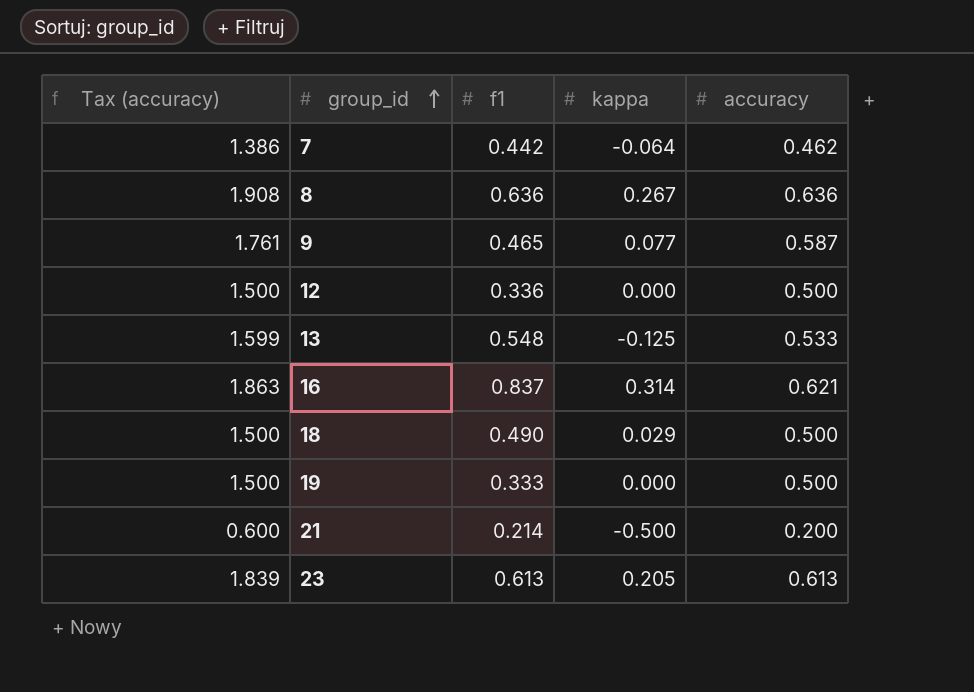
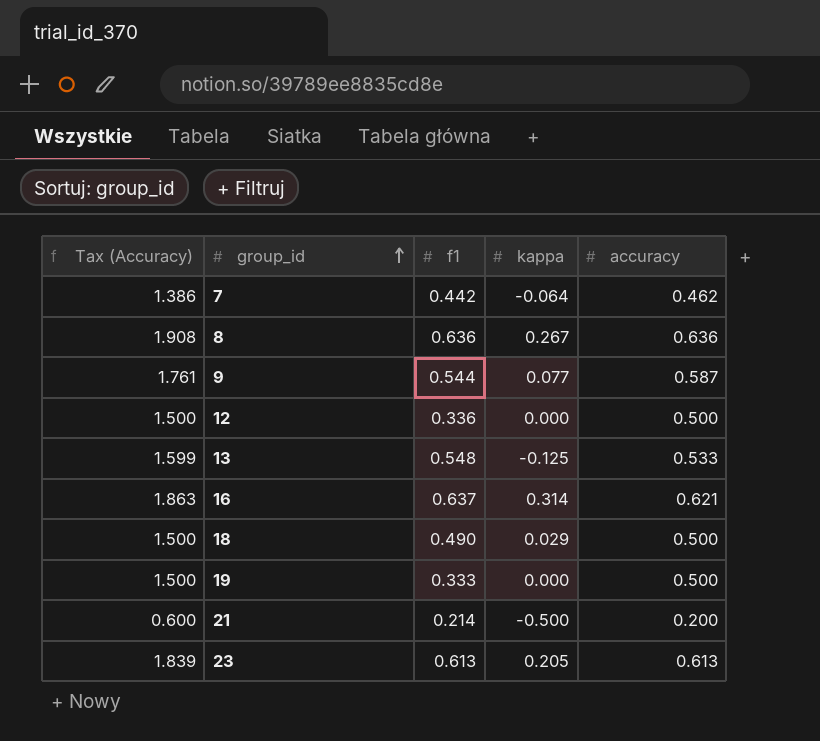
column name: Tax (accuracy) -> Tax (Accuracy)
9 | f1: 0.465 -> 0.544
16 | f1: 0.837 -> 0.637

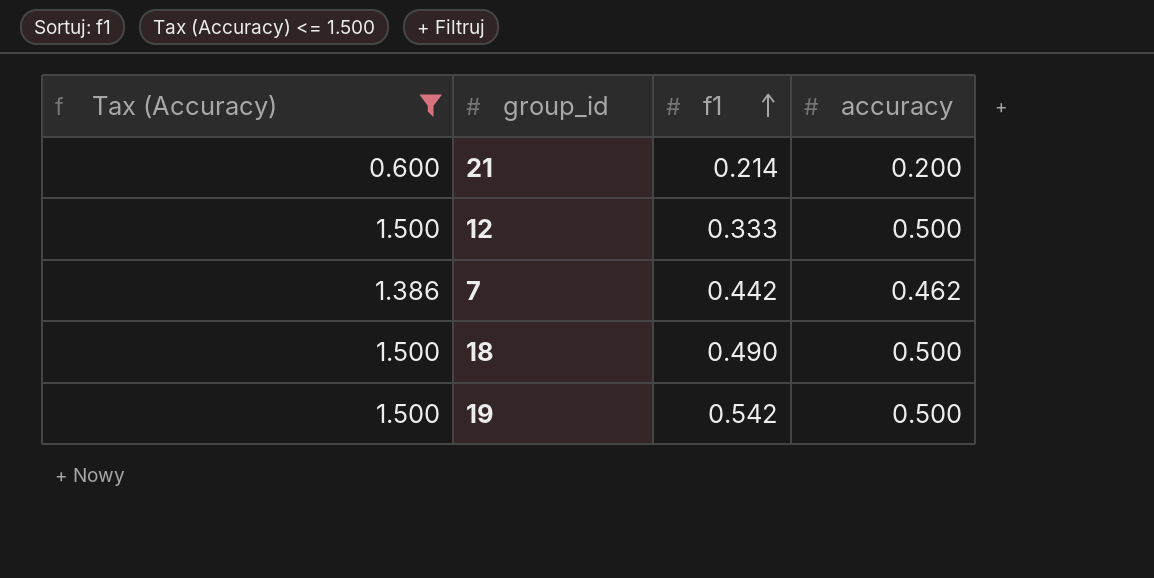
filter: none -> Tax (Accuracy) <= 1.500
row order: group_id ascending -> f1 ascending
column kappa | position: 4 -> none
12 | f1: 0.336 -> 0.333
19 | f1: 0.333 -> 0.542

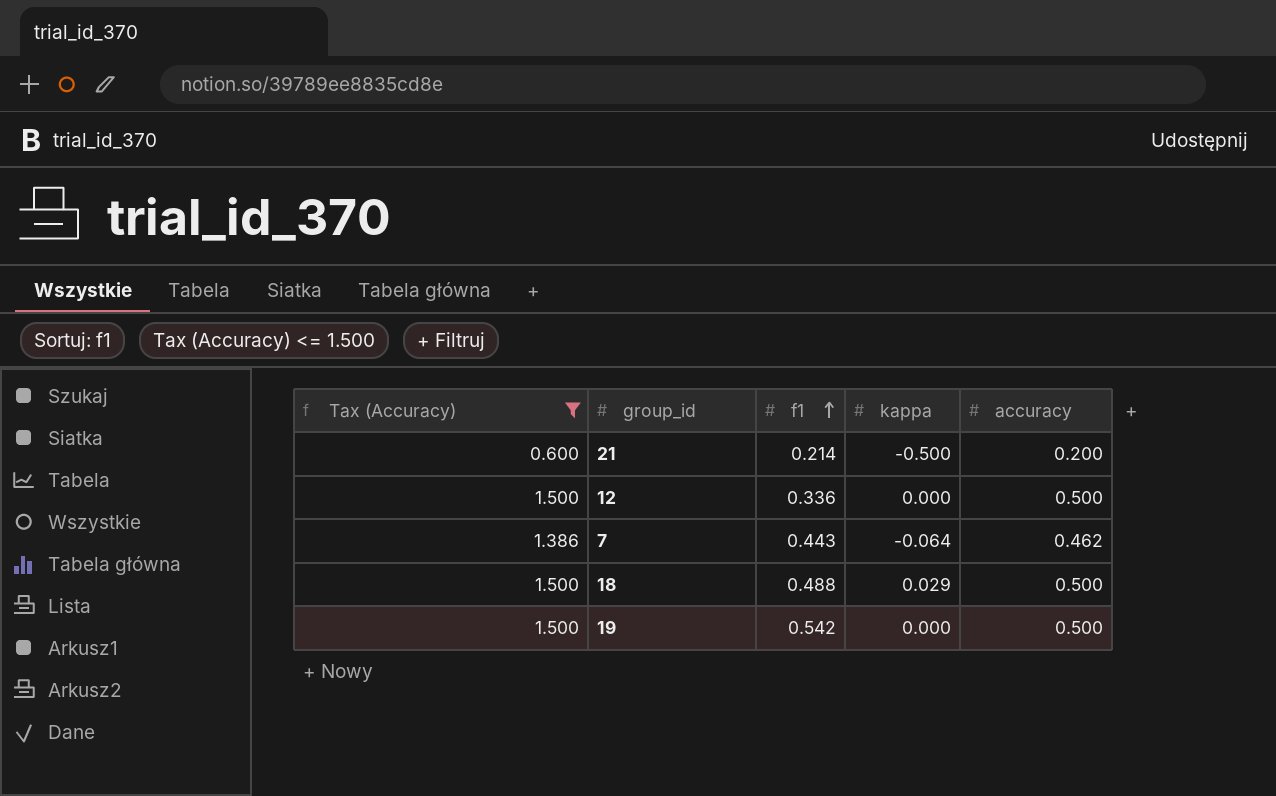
column kappa | position: none -> 4
12 | f1: 0.333 -> 0.336
7 | f1: 0.442 -> 0.443
18 | f1: 0.490 -> 0.488

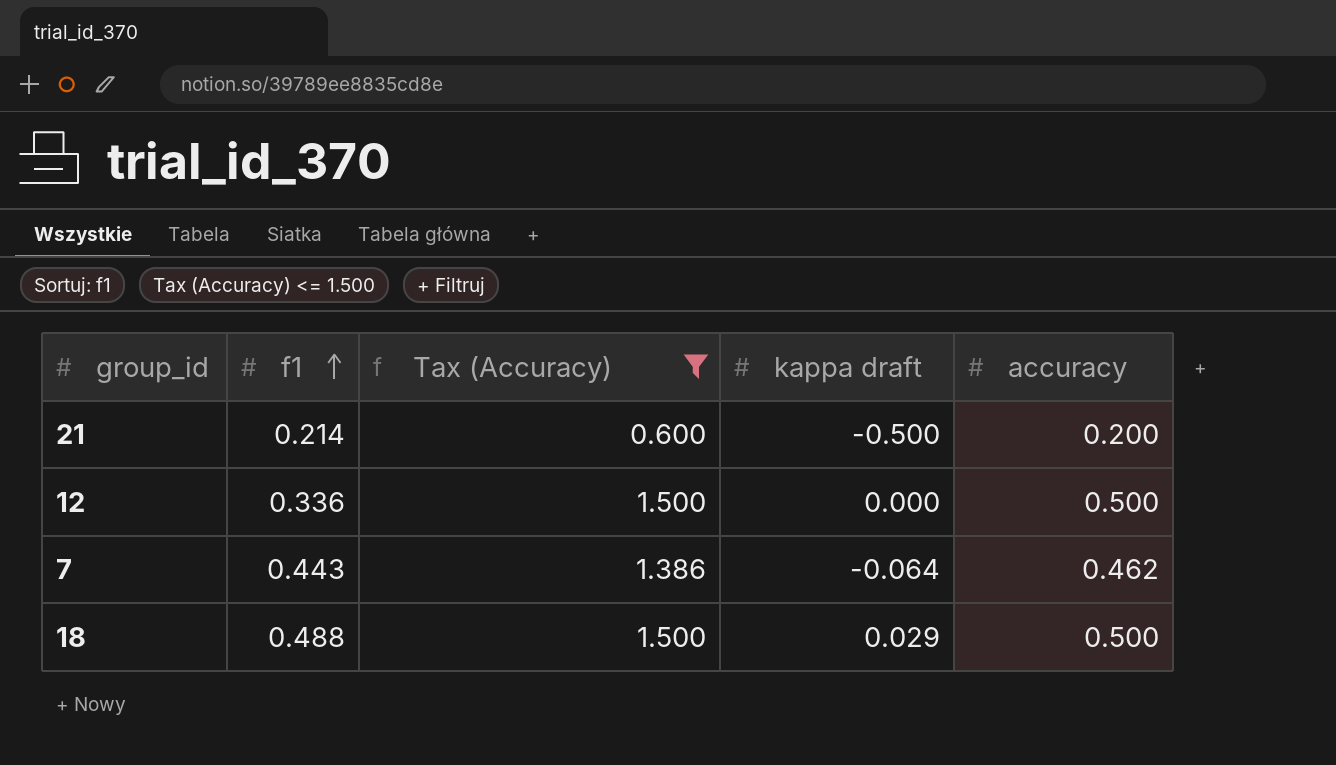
column Tax (Accuracy) | position: 1 -> 3
column name: kappa -> kappa draft
row 19: 1.500 | 0.542 | 0.000 | 0.500 -> none

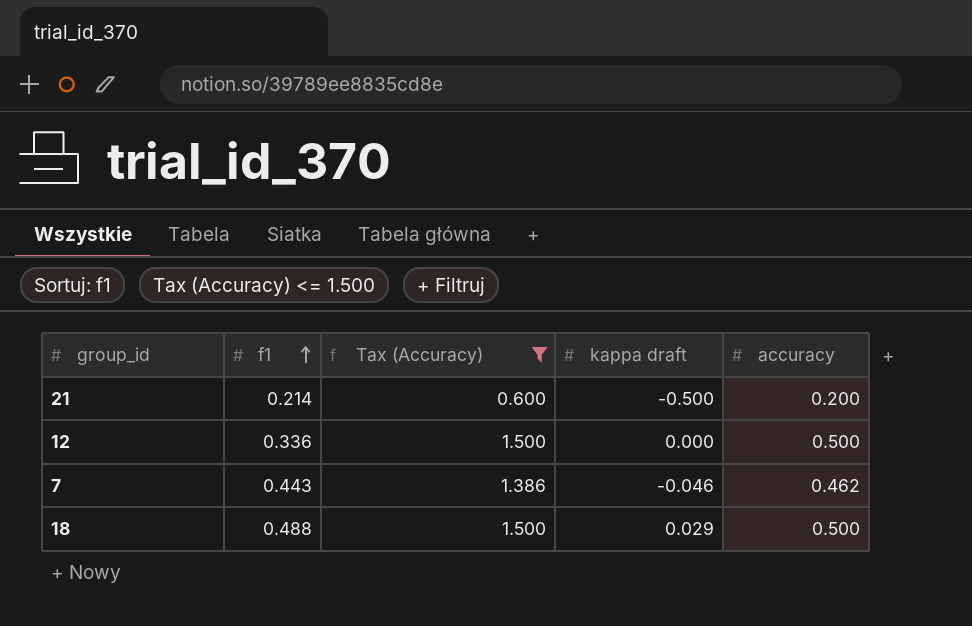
7 | kappa draft: -0.064 -> -0.046

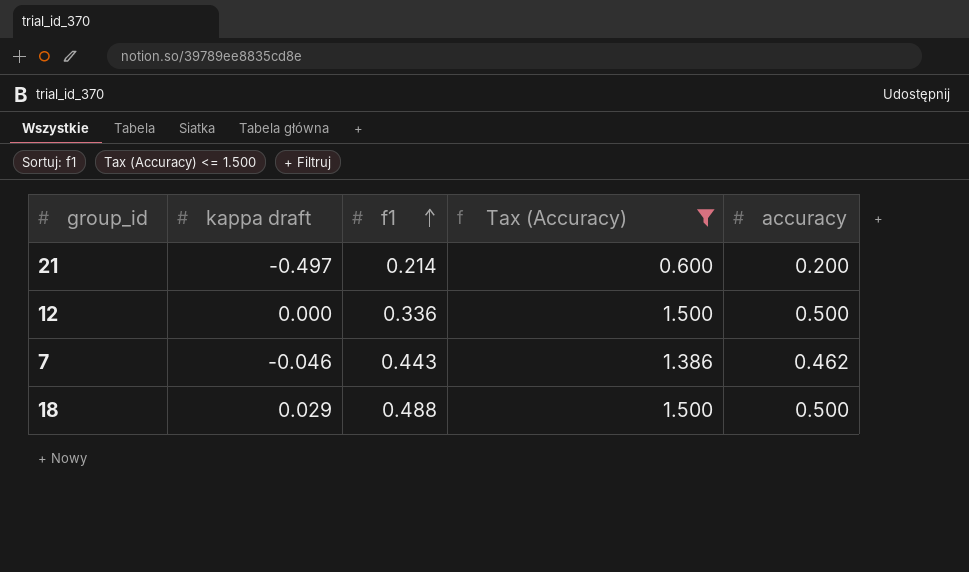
column kappa draft | position: 4 -> 2
21 | kappa draft: -0.500 -> -0.497

